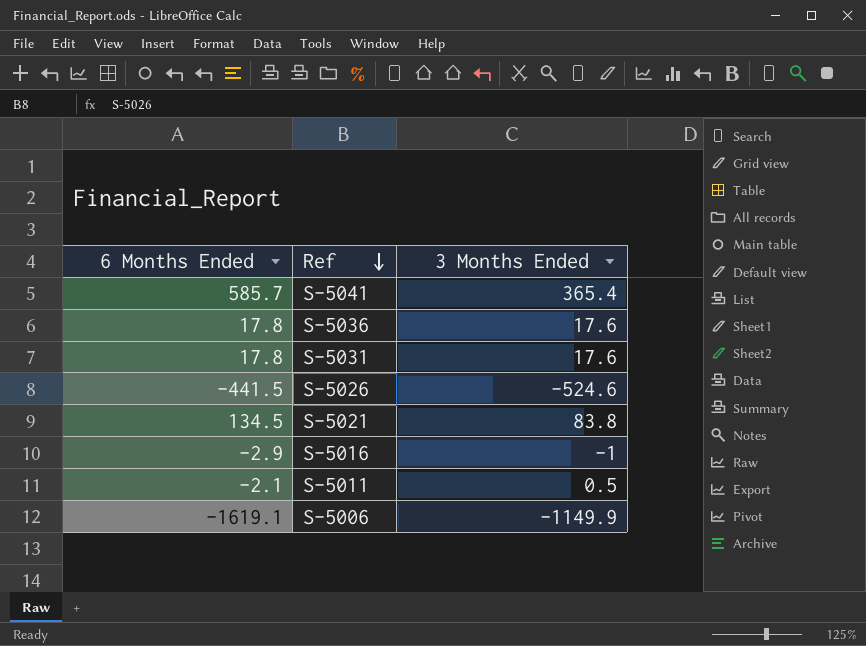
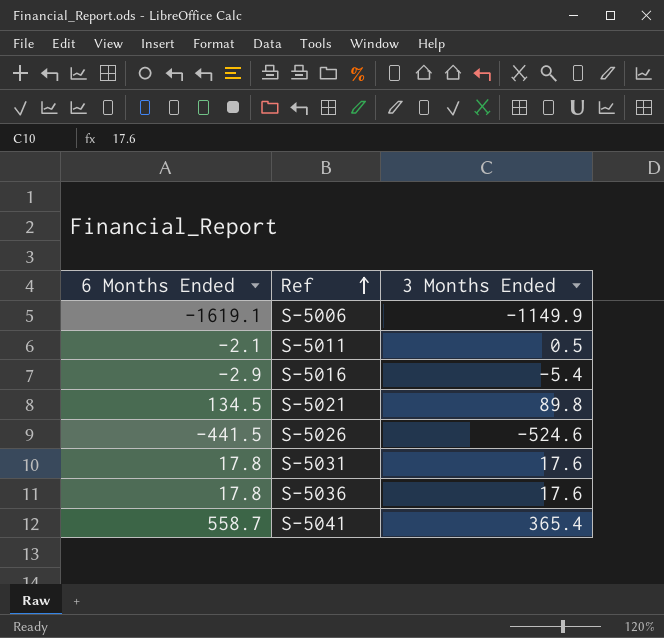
row order: Ref descending -> Ref ascending
S-5016 | 3 Months Ended: -1 -> -5.4
S-5021 | 3 Months Ended: 83.8 -> 89.8
S-5041 | 6 Months Ended: 585.7 -> 558.7

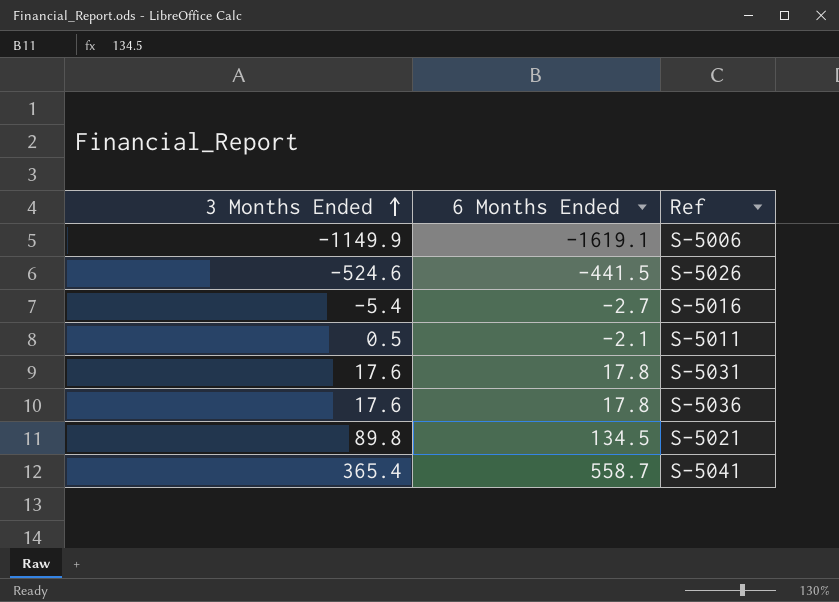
row order: Ref ascending -> 3 Months Ended ascending
column 3 Months Ended | position: 3 -> 1
S-5016 | 6 Months Ended: -2.9 -> -2.7

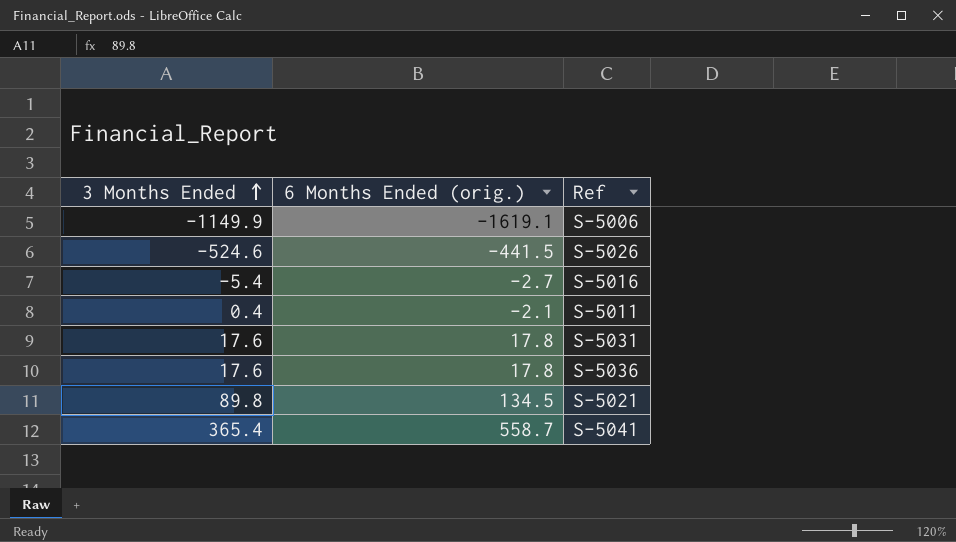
column name: 6 Months Ended -> 6 Months Ended (orig.)
S-5011 | 3 Months Ended: 0.5 -> 0.4

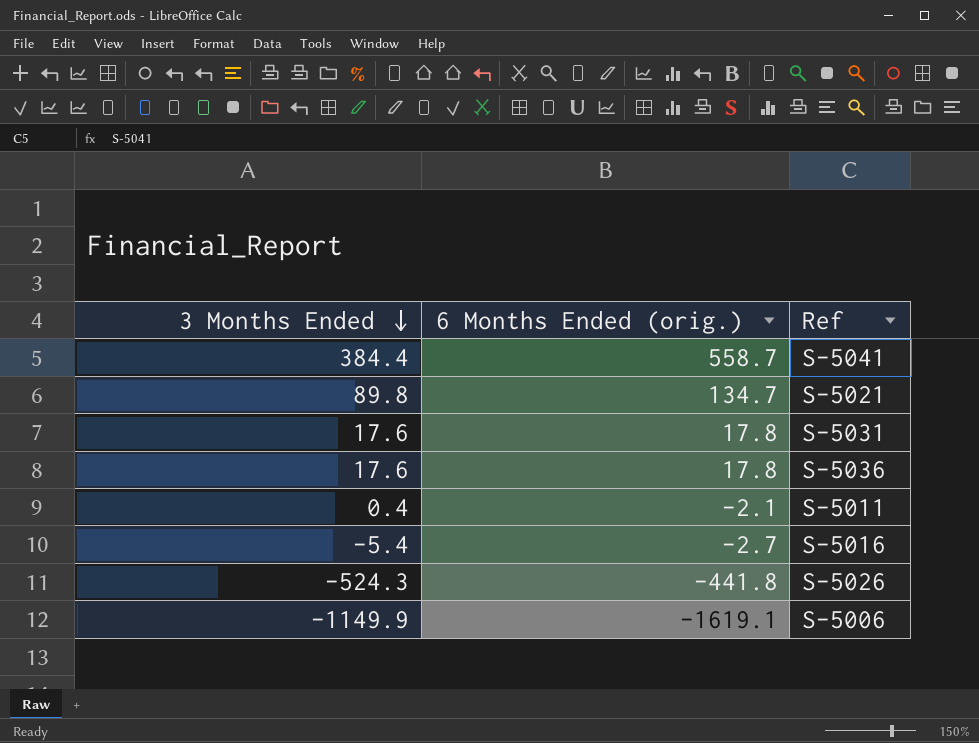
row order: 3 Months Ended ascending -> 3 Months Ended descending
S-5041 | 3 Months Ended: 365.4 -> 384.4
S-5021 | 6 Months Ended (orig.): 134.5 -> 134.7
S-5026 | 3 Months Ended: -524.6 -> -524.3
S-5026 | 6 Months Ended (orig.): -441.5 -> -441.8

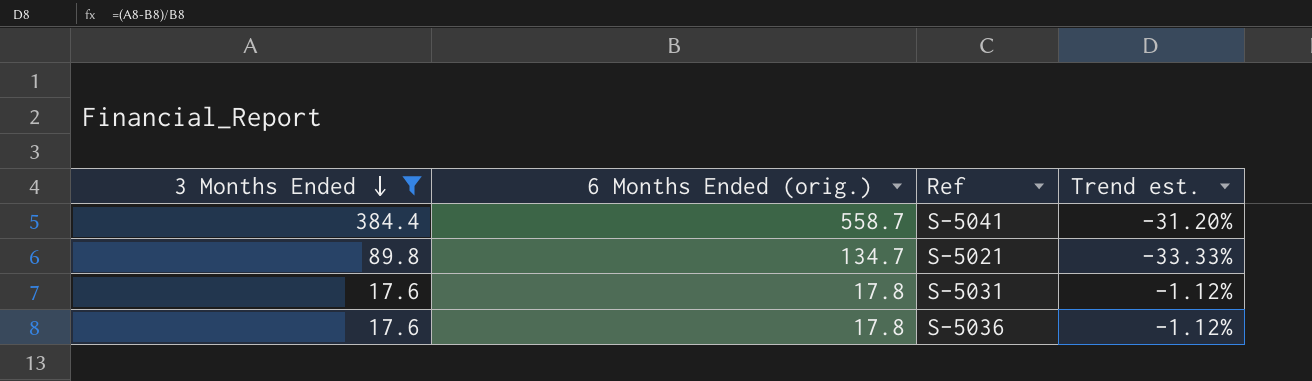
filter: none -> 3 Months Ended >= 17.6
column Trend est. | formula: none -> ([3 Months Ended] - [6 Months Ended (orig.)]) / [6 Months Ended (orig.)]

